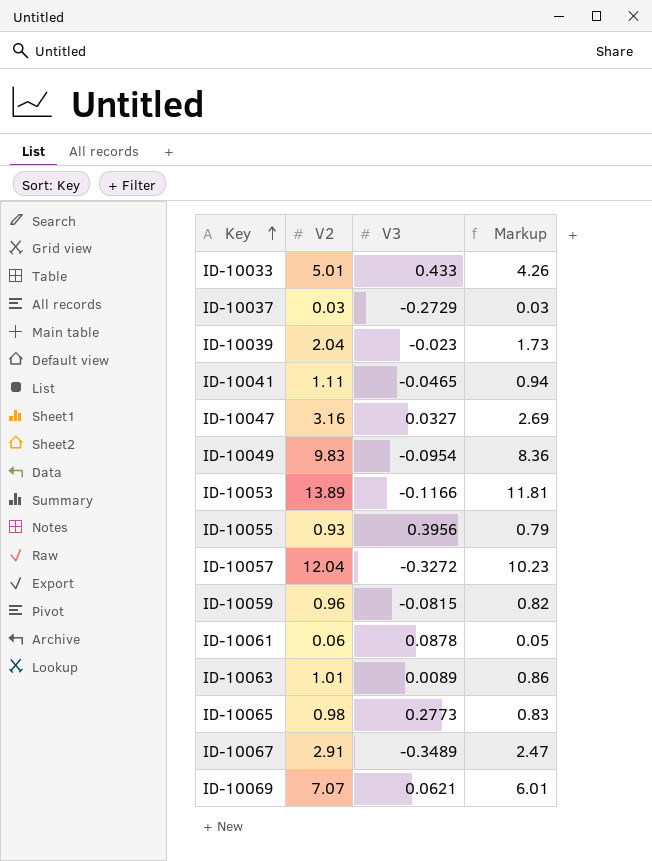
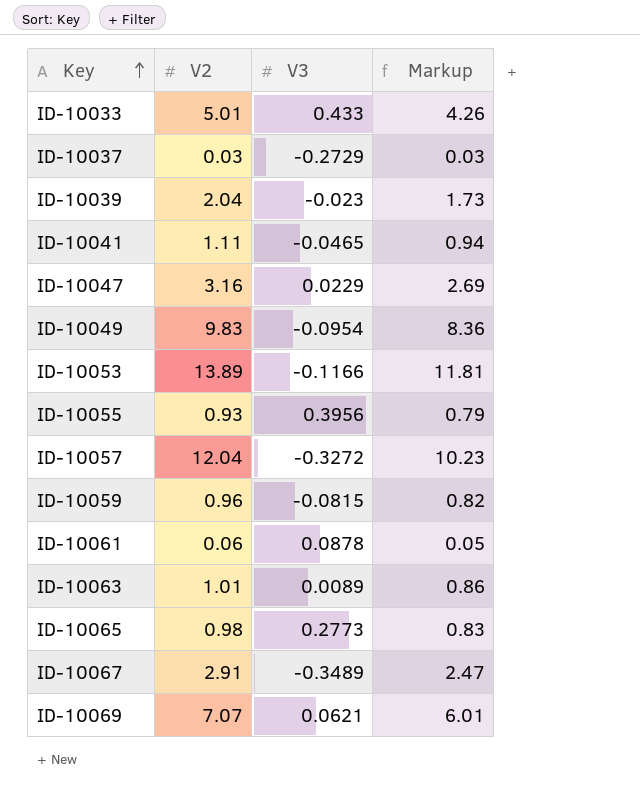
ID-10047 | V3: 0.0327 -> 0.0229

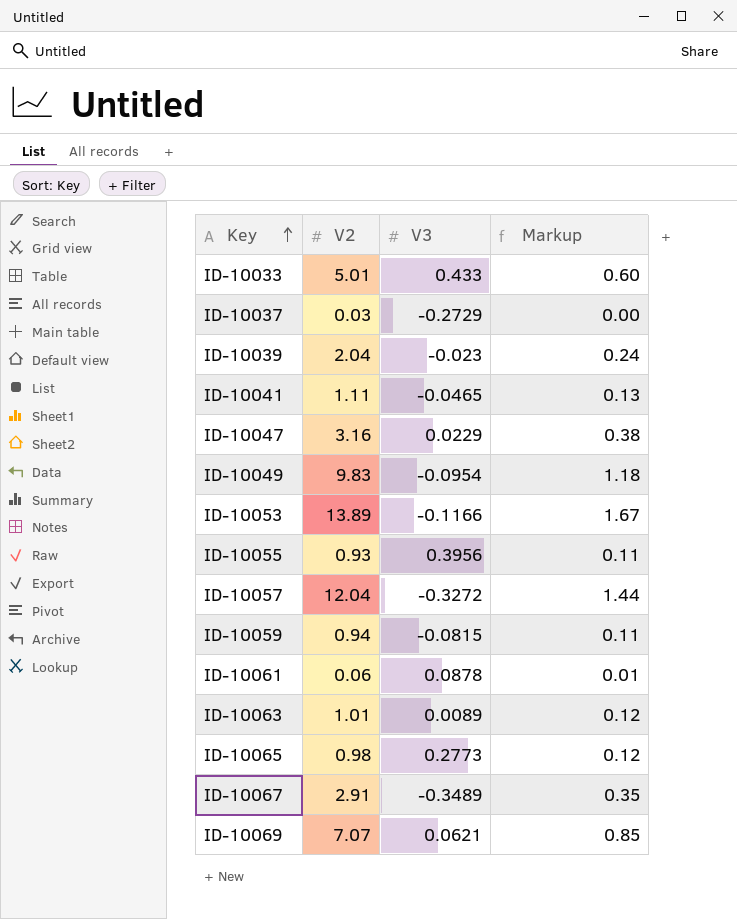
column Markup | formula: [V2] * 0.85 -> [V2] * 0.12
ID-10059 | V2: 0.96 -> 0.94

